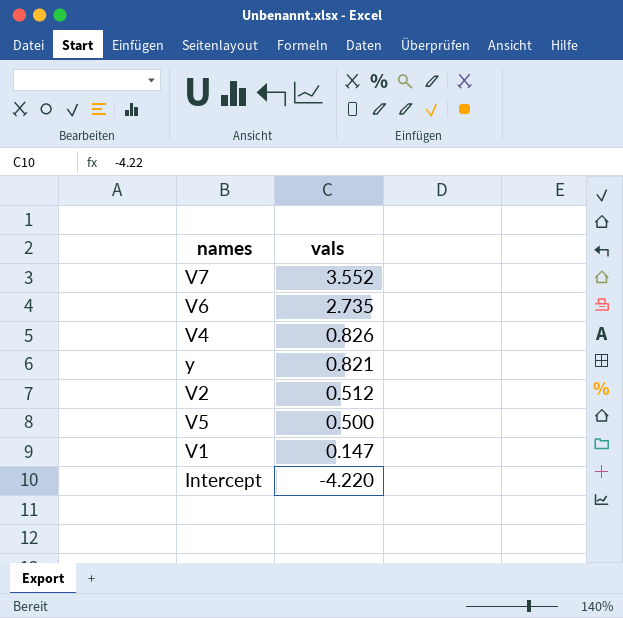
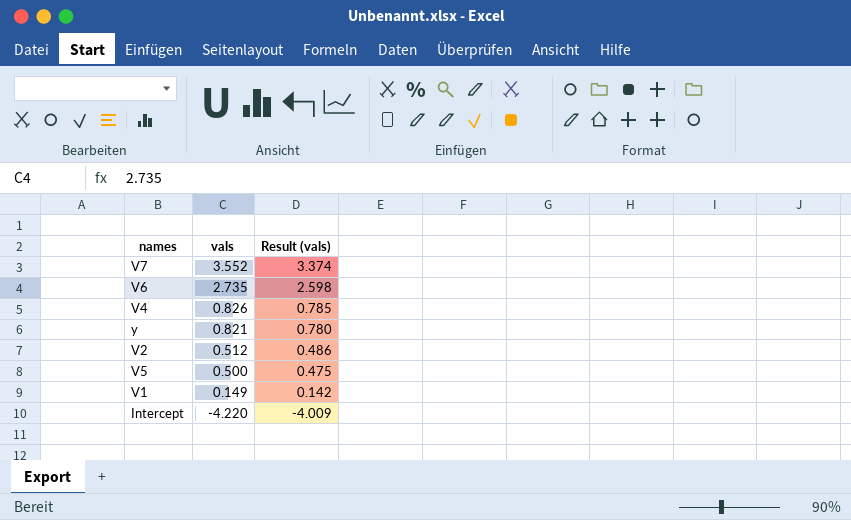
column Result (vals) | formula: none -> [vals] * 0.95
V1 | vals: 0.147 -> 0.149

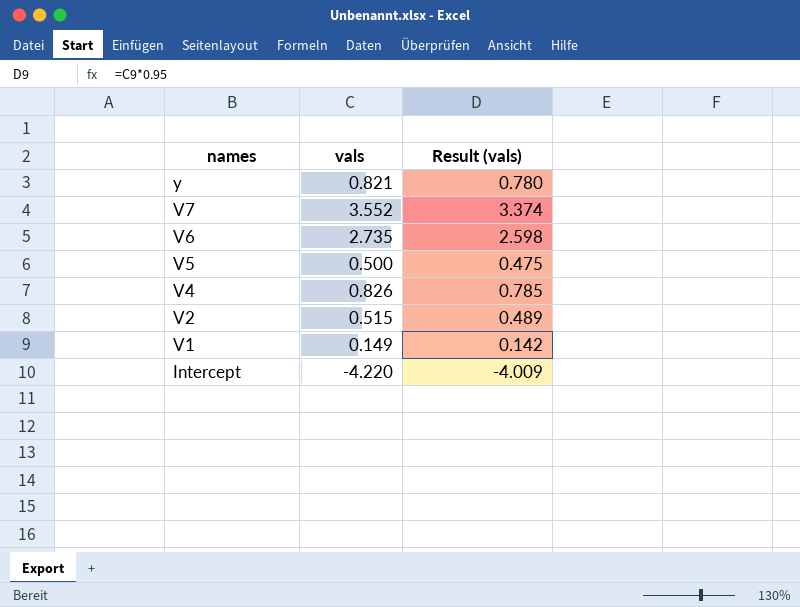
row order: vals descending -> names descending
V2 | vals: 0.512 -> 0.515
V2 | Result (vals): 0.486 -> 0.489

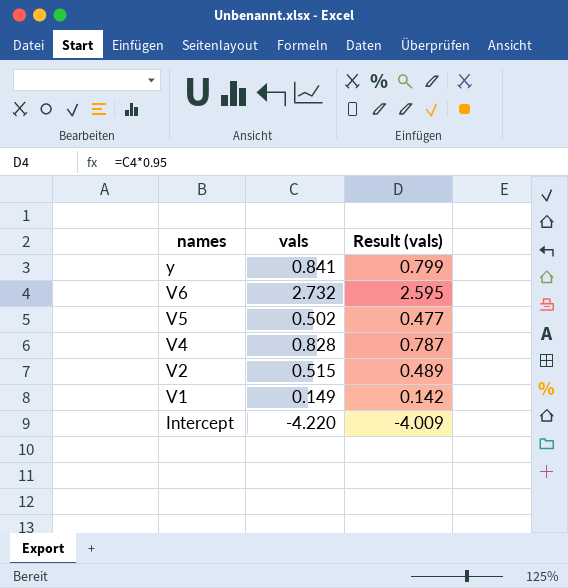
row V7: 3.552 | 3.374 -> none
y | vals: 0.821 -> 0.841
y | Result (vals): 0.780 -> 0.799
V6 | vals: 2.735 -> 2.732
V6 | Result (vals): 2.598 -> 2.595
V5 | vals: 0.500 -> 0.502
V5 | Result (vals): 0.475 -> 0.477
V4 | vals: 0.826 -> 0.828
V4 | Result (vals): 0.785 -> 0.787

